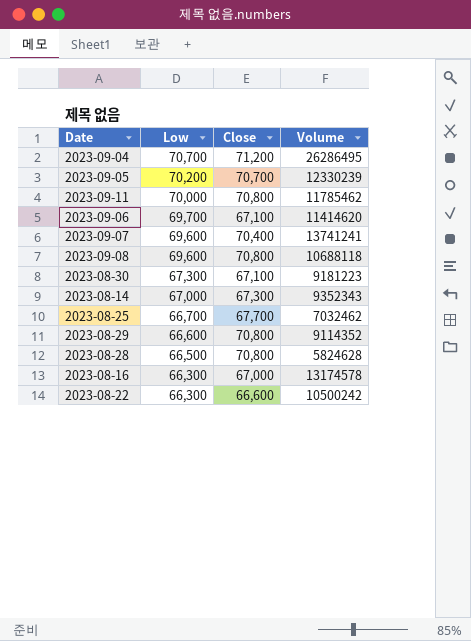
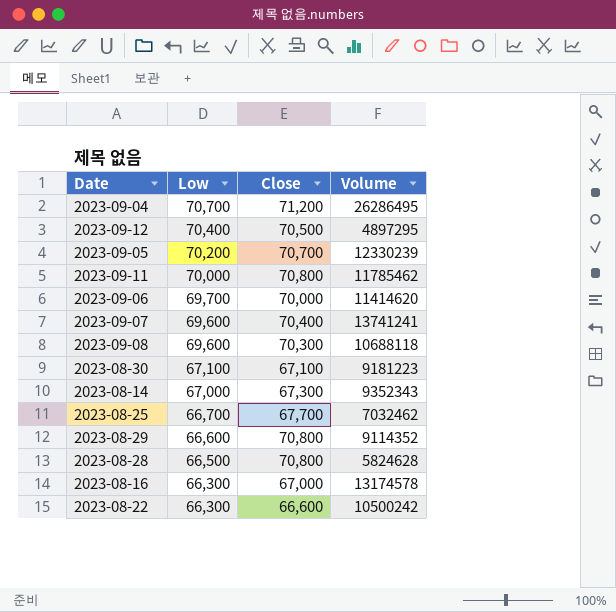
row 2023-09-12: none -> 70,400 | 70,500 | 4897295
2023-09-06 | Close: 67,100 -> 70,000
2023-09-08 | Close: 70,800 -> 70,300
2023-08-30 | Low: 67,300 -> 67,100

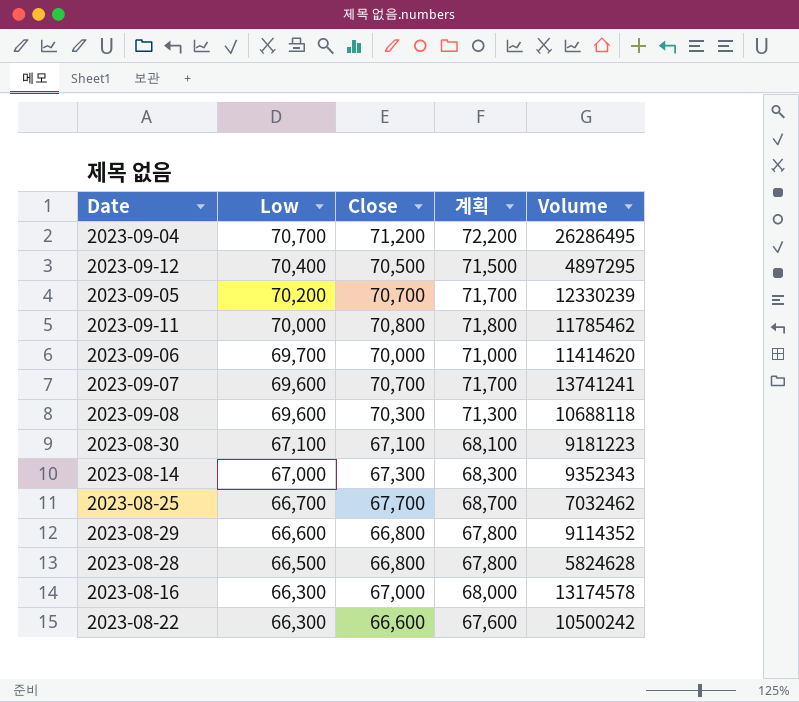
column 계획 | formula: none -> [Close] + 1000
2023-09-07 | Close: 70,400 -> 70,700
2023-08-29 | Close: 70,800 -> 66,800
2023-08-28 | Close: 70,800 -> 66,800

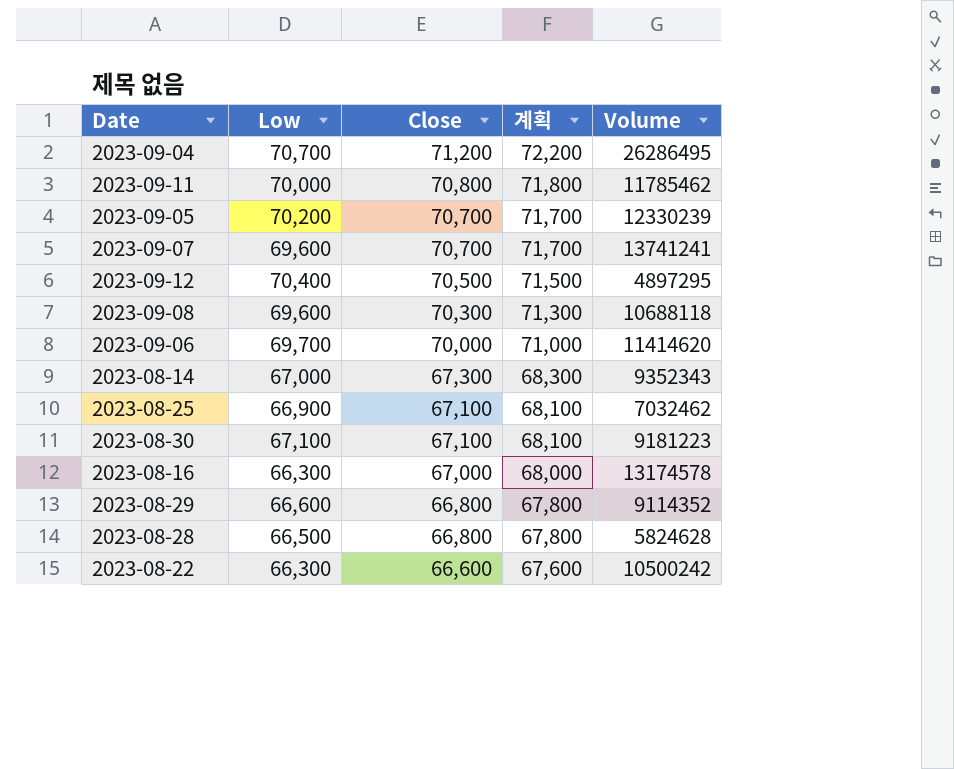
row order: Low descending -> Close descending
2023-08-25 | Low: 66,700 -> 66,900
2023-08-25 | Close: 67,700 -> 67,100
2023-08-25 | 계획: 68,700 -> 68,100

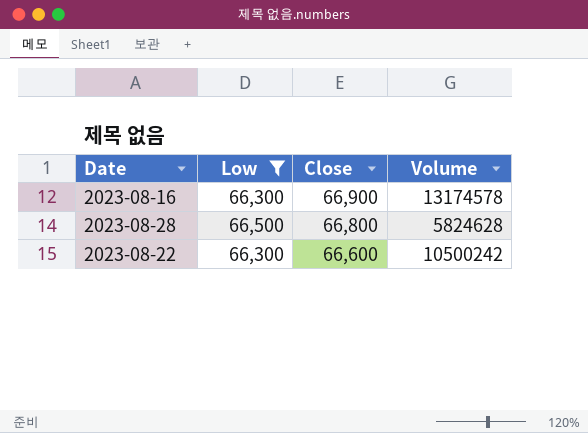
filter: none -> Low <= 66,500
column 계획 | formula: [Close] + 1000 -> none
2023-08-16 | Close: 67,000 -> 66,900

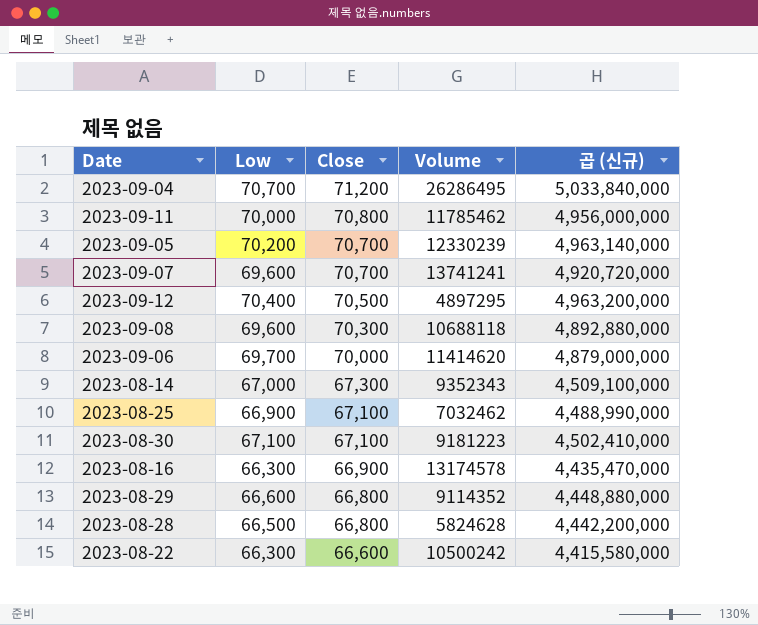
filter: Low <= 66,500 -> none
column 곱 (신규) | formula: none -> [Low] * [Close]

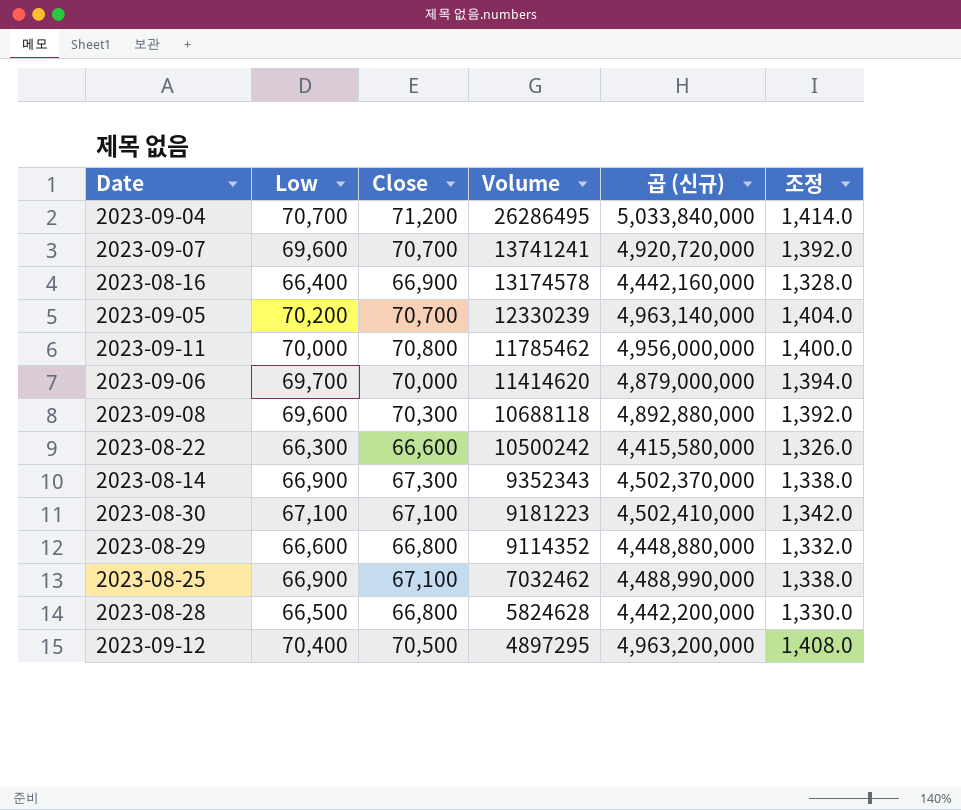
row order: Close descending -> Volume descending
column 조정 | formula: none -> [Low] * 0.02
2023-08-16 | Low: 66,300 -> 66,400
2023-08-16 | 곱 (신규): 4,435,470,000 -> 4,442,160,000
2023-08-14 | Low: 67,000 -> 66,900
2023-08-14 | 곱 (신규): 4,509,100,000 -> 4,502,370,000

